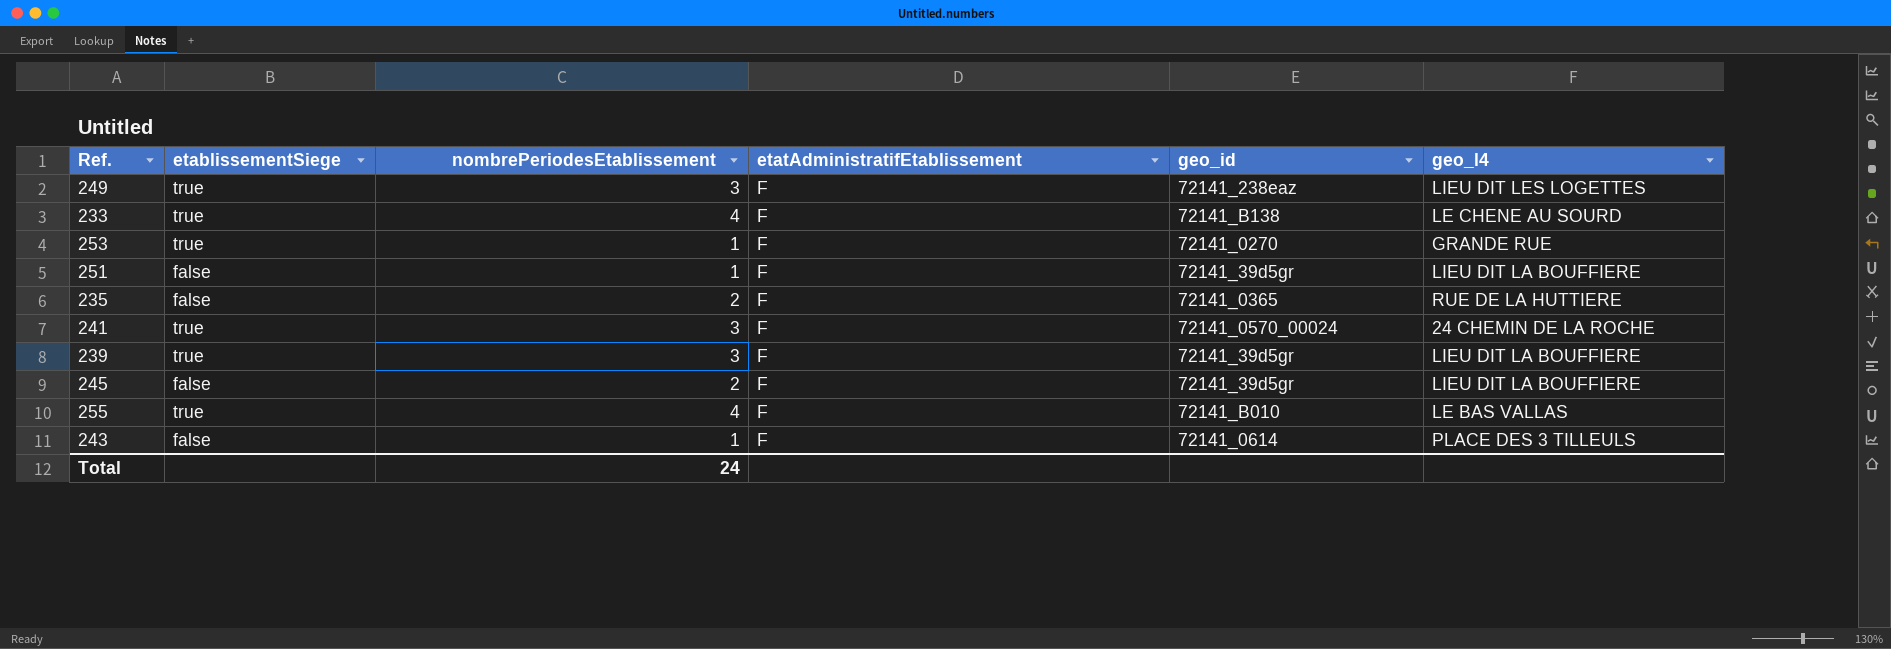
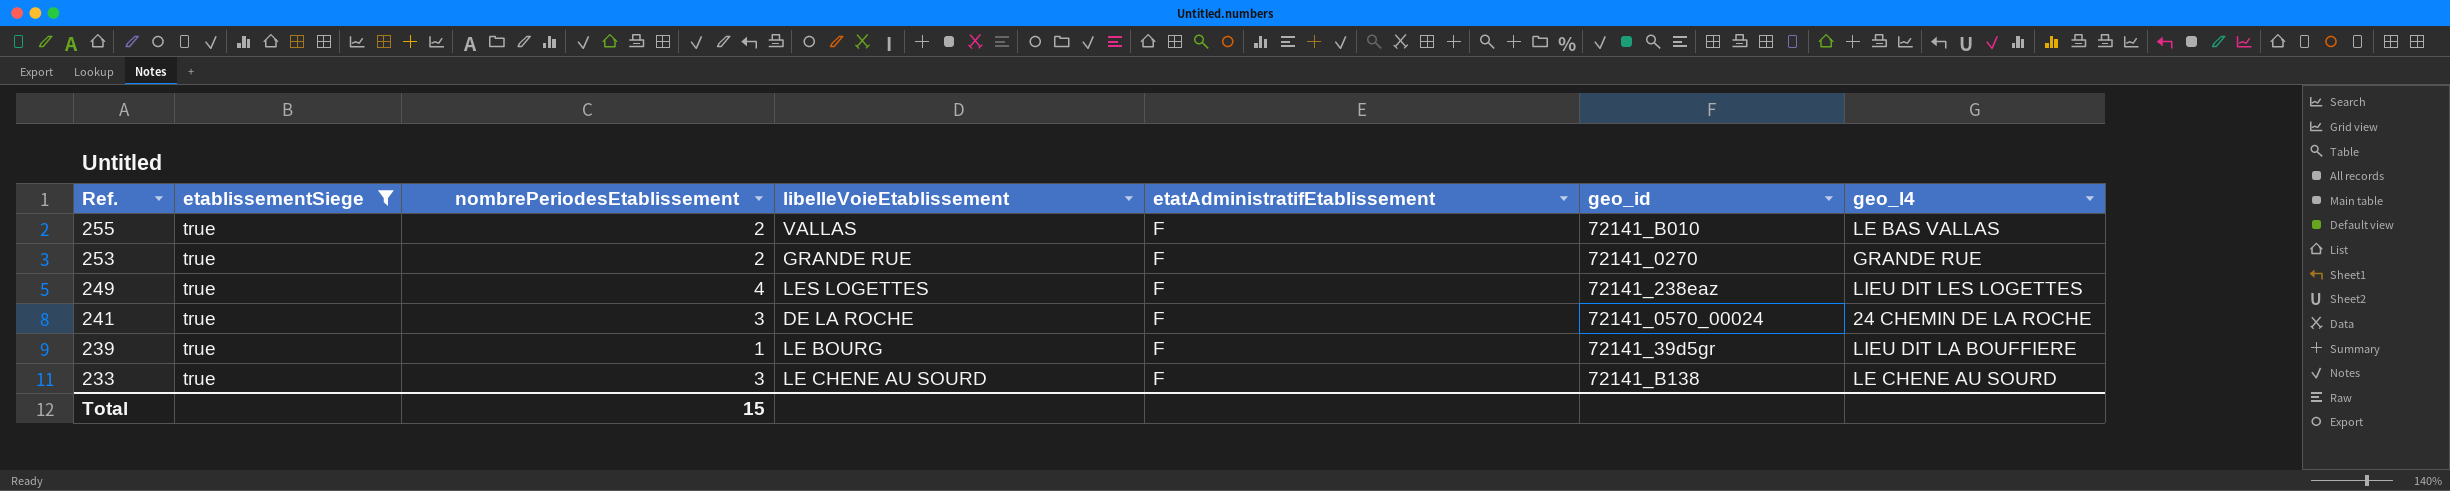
filter: none -> etablissementSiege = true
row order: none -> Ref. descending
column libelleVoieEtablissement | position: none -> 4
255 | nombrePeriodesEtablissement: 4 -> 2
253 | nombrePeriodesEtablissement: 1 -> 2
249 | nombrePeriodesEtablissement: 3 -> 4
239 | nombrePeriodesEtablissement: 3 -> 1
233 | nombrePeriodesEtablissement: 4 -> 3
Total | nombrePeriodesEtablissement: 24 -> 15

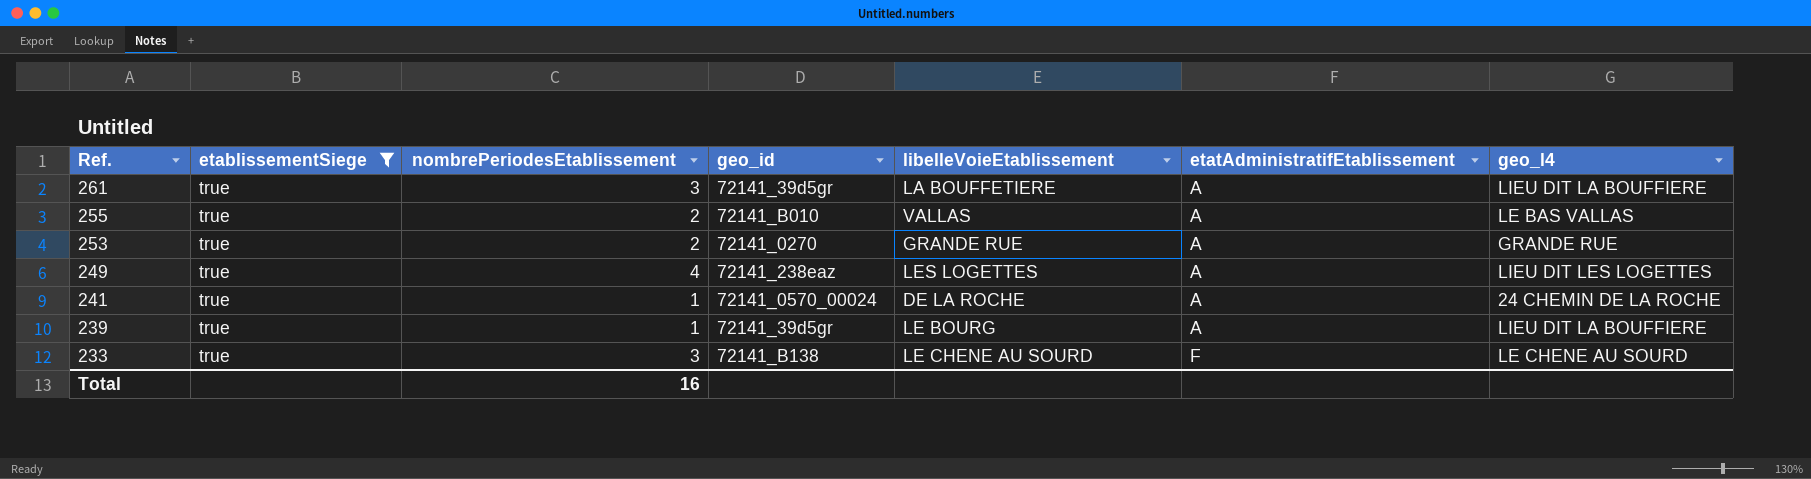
column geo_id | position: 6 -> 4
row 261: none -> true | 3 | 72141_39d5gr | LA BOUFFETIERE | A | LIEU DIT LA BOUFFIERE
255 | etatAdministratifEtablissement: F -> A
253 | etatAdministratifEtablissement: F -> A
249 | etatAdministratifEtablissement: F -> A
241 | nombrePeriodesEtablissement: 3 -> 1
241 | etatAdministratifEtablissement: F -> A
239 | etatAdministratifEtablissement: F -> A
Total | nombrePeriodesEtablissement: 15 -> 16

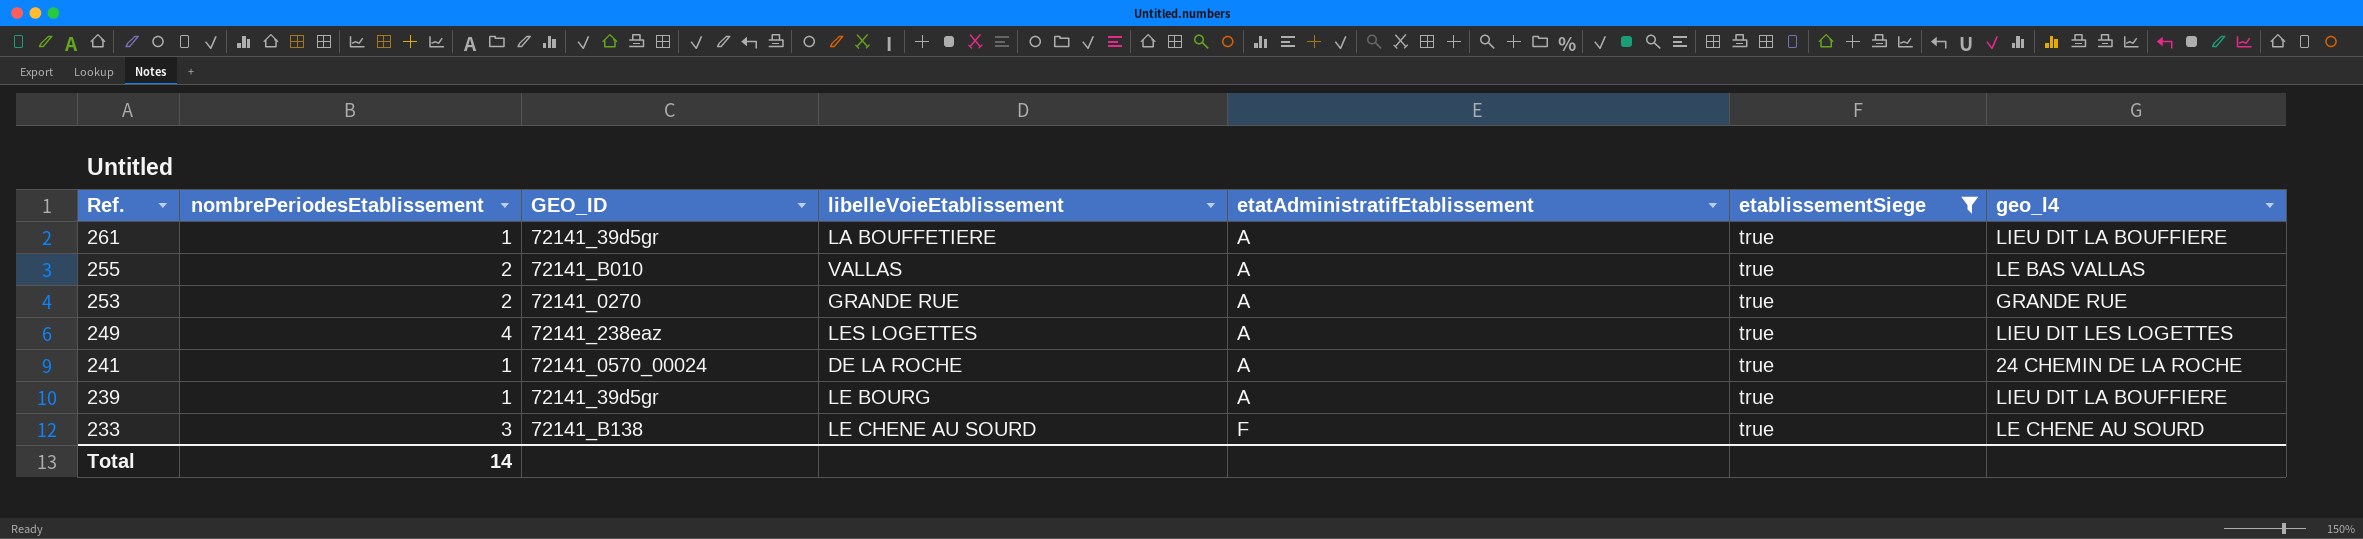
column name: geo_id -> GEO_ID
column etablissementSiege | position: 2 -> 6
261 | nombrePeriodesEtablissement: 3 -> 1
Total | nombrePeriodesEtablissement: 16 -> 14

